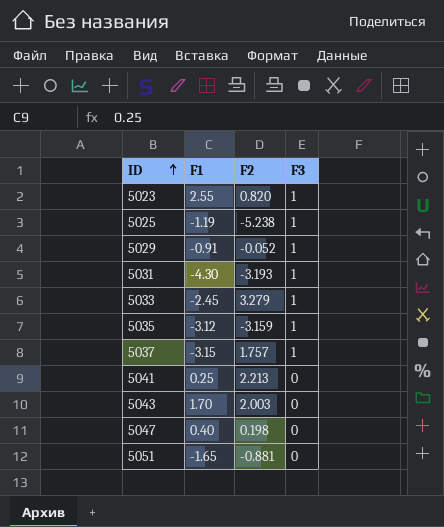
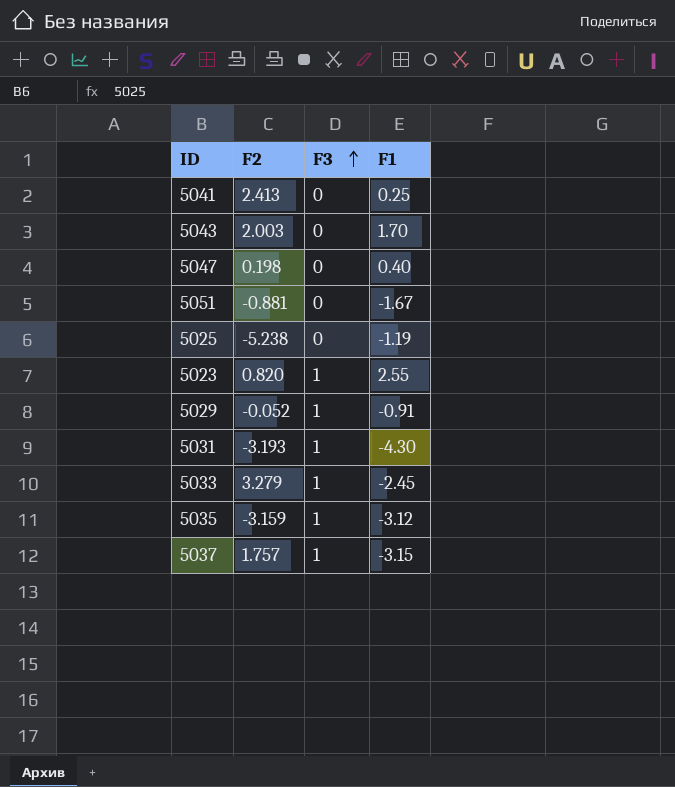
row order: ID ascending -> F3 ascending
column F1 | position: 2 -> 4
5041 | F2: 2.213 -> 2.413
5051 | F1: -1.65 -> -1.67
5025 | F3: 1 -> 0

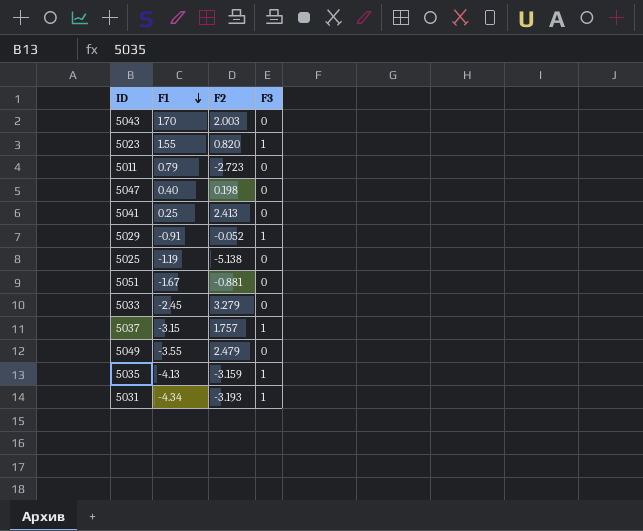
row order: F3 ascending -> F1 descending
column F1 | position: 4 -> 2
5023 | F1: 2.55 -> 1.55
row 5011: none -> 0.79 | -2.723 | 0
5025 | F2: -5.238 -> -5.138
5033 | F3: 1 -> 0
row 5049: none -> -3.55 | 2.479 | 0
5035 | F1: -3.12 -> -4.13
5031 | F1: -4.30 -> -4.34

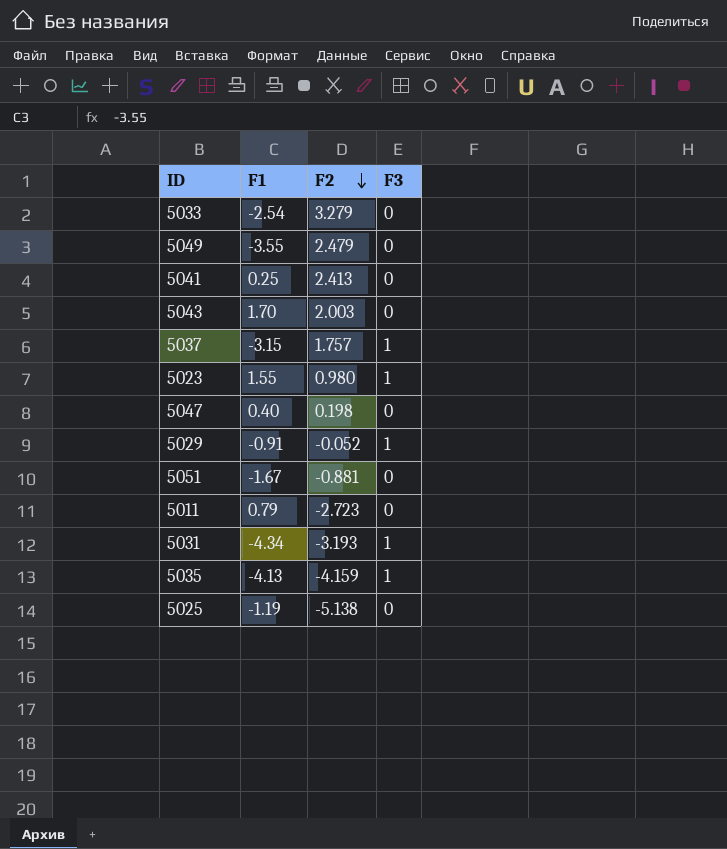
row order: F1 descending -> F2 descending
5033 | F1: -2.45 -> -2.54
5023 | F2: 0.820 -> 0.980
5035 | F2: -3.159 -> -4.159

